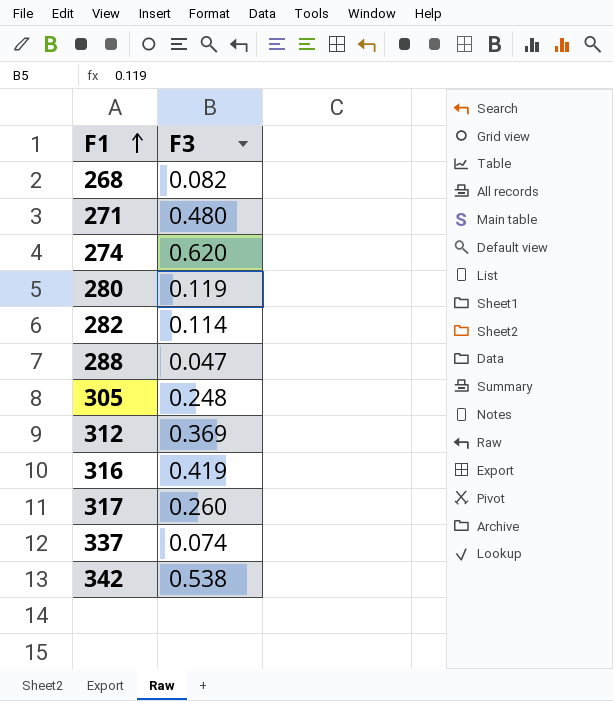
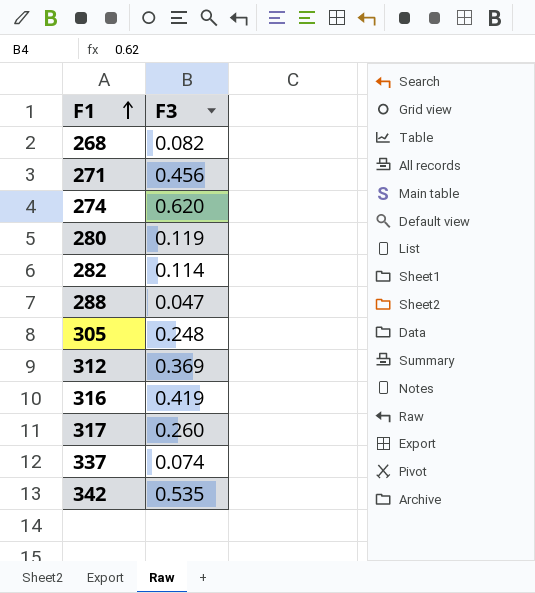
271 | F3: 0.480 -> 0.456
342 | F3: 0.538 -> 0.535

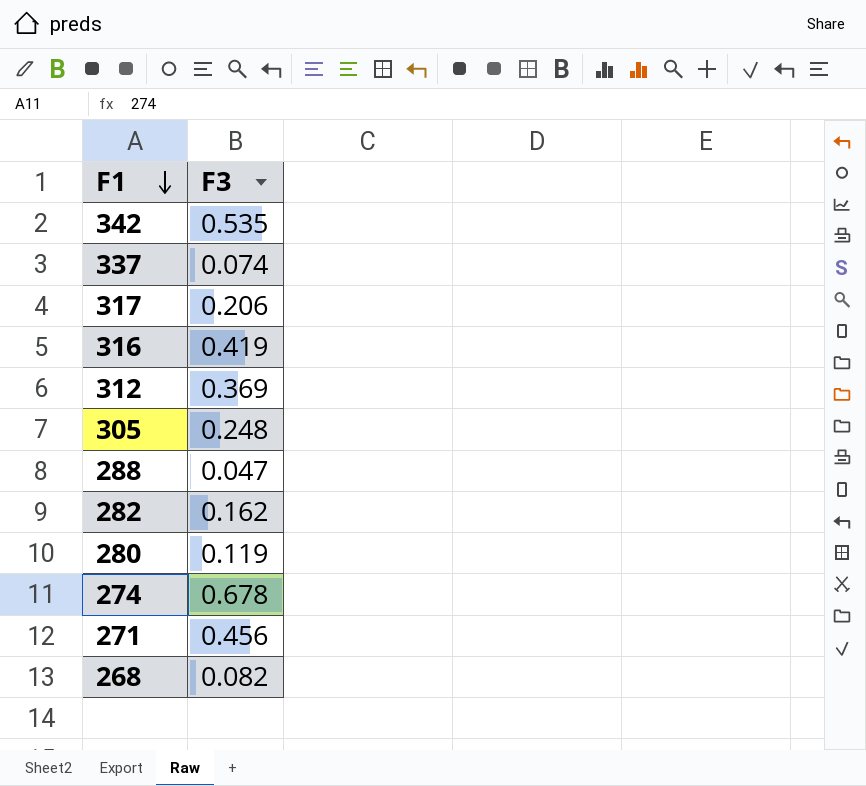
row order: F1 ascending -> F1 descending
317 | F3: 0.260 -> 0.206
282 | F3: 0.114 -> 0.162
274 | F3: 0.620 -> 0.678

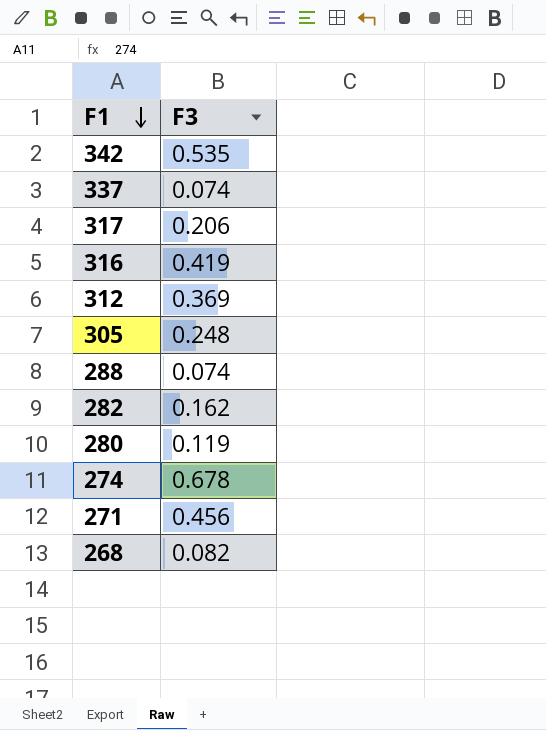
288 | F3: 0.047 -> 0.074

